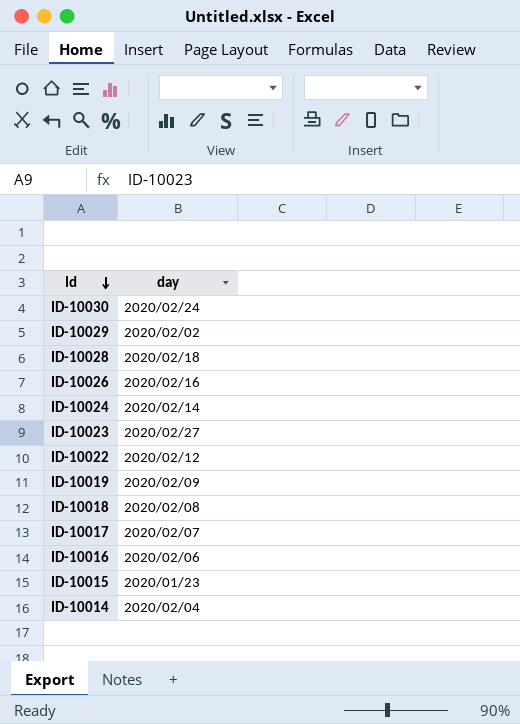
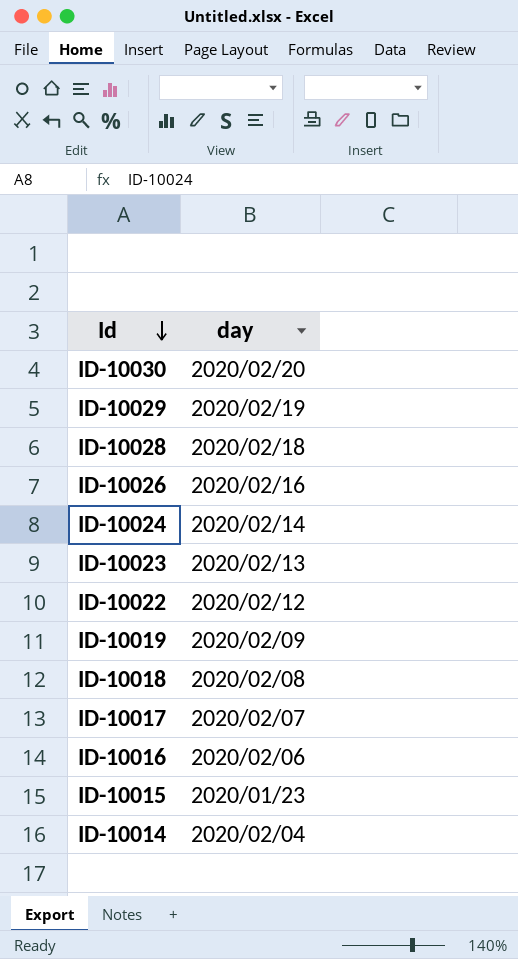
ID-10030 | day: 2020/02/24 -> 2020/02/20
ID-10029 | day: 2020/02/02 -> 2020/02/19
ID-10023 | day: 2020/02/27 -> 2020/02/13

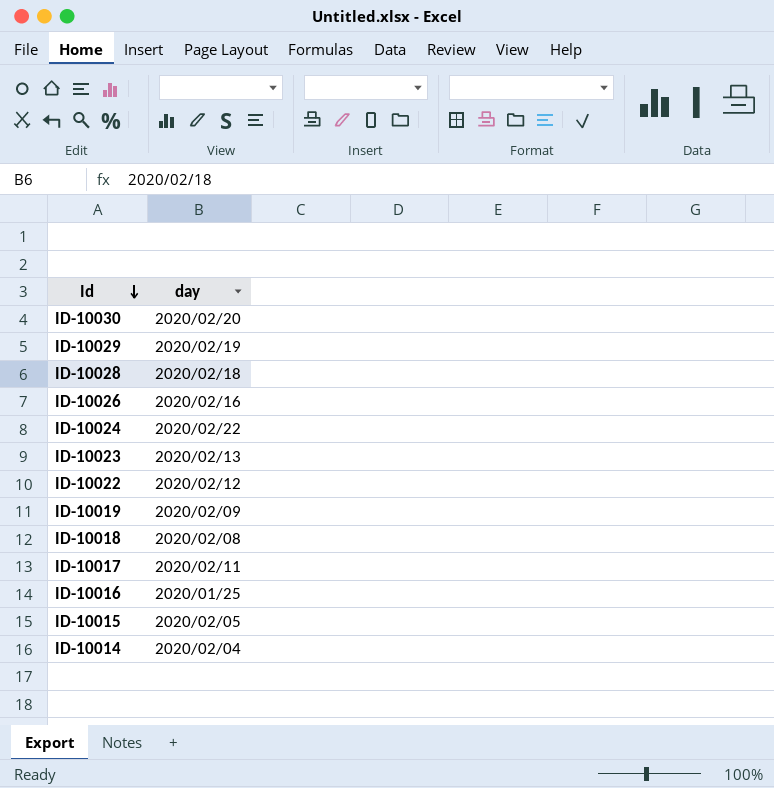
ID-10024 | day: 2020/02/14 -> 2020/02/22
ID-10017 | day: 2020/02/07 -> 2020/02/11
ID-10016 | day: 2020/02/06 -> 2020/01/25
ID-10015 | day: 2020/01/23 -> 2020/02/05

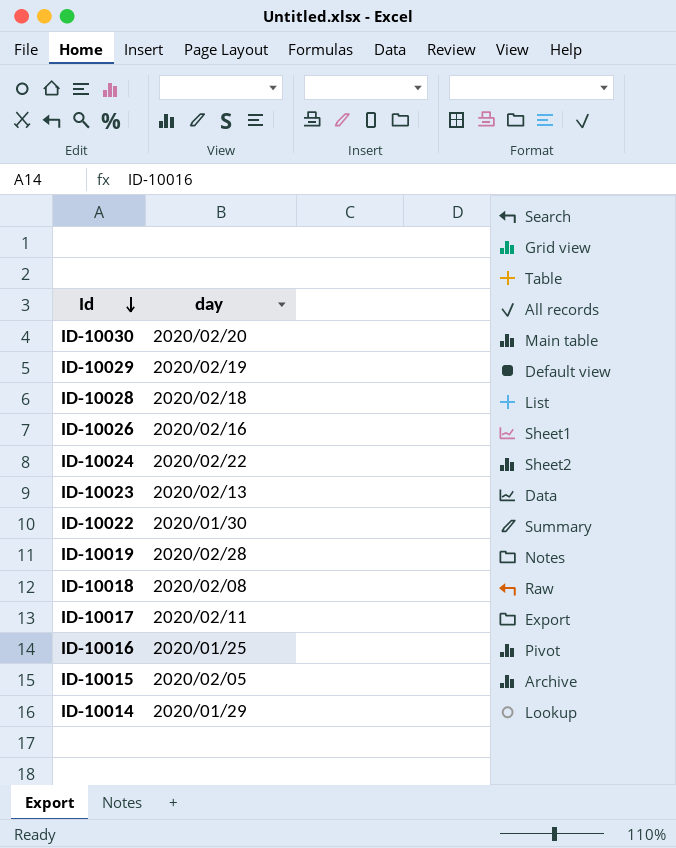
ID-10022 | day: 2020/02/12 -> 2020/01/30
ID-10019 | day: 2020/02/09 -> 2020/02/28
ID-10014 | day: 2020/02/04 -> 2020/01/29

